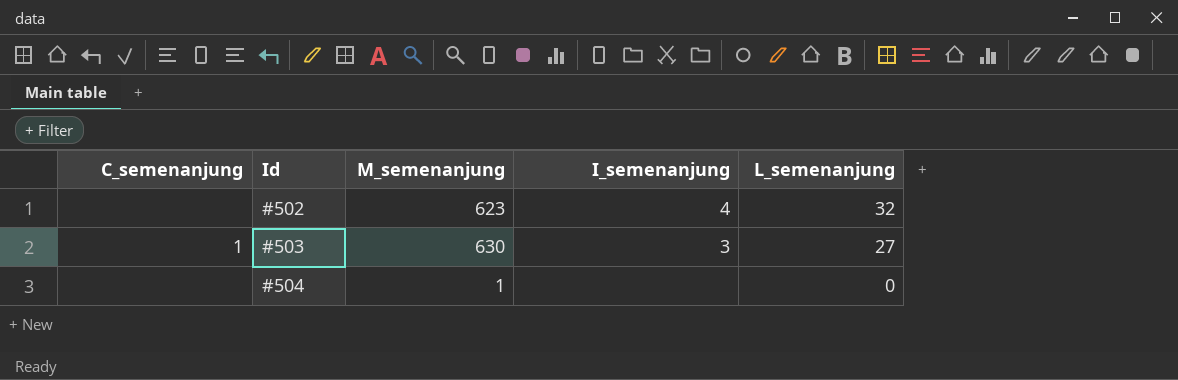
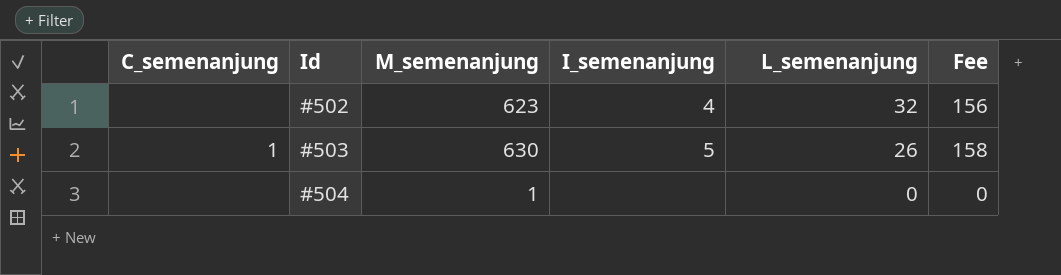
column Fee | formula: none -> [M_semenanjung] * 0.25
#503 | I_semenanjung: 3 -> 5
#503 | L_semenanjung: 27 -> 26

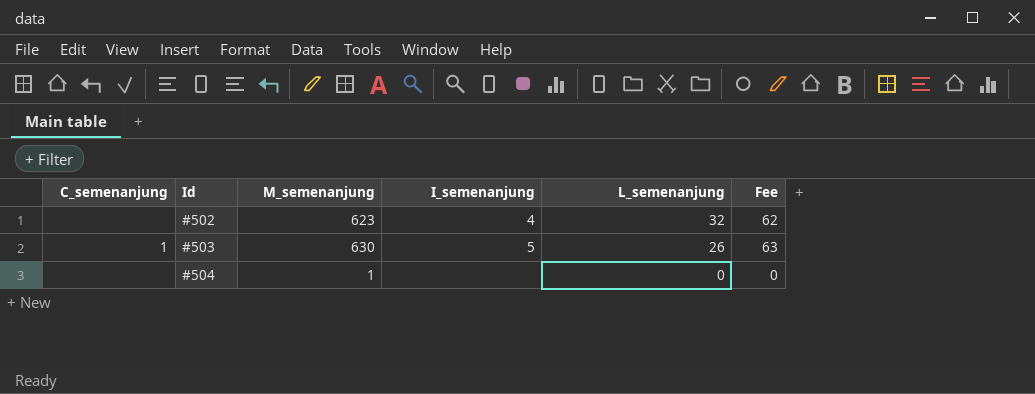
column Fee | formula: [M_semenanjung] * 0.25 -> [M_semenanjung] * 0.1

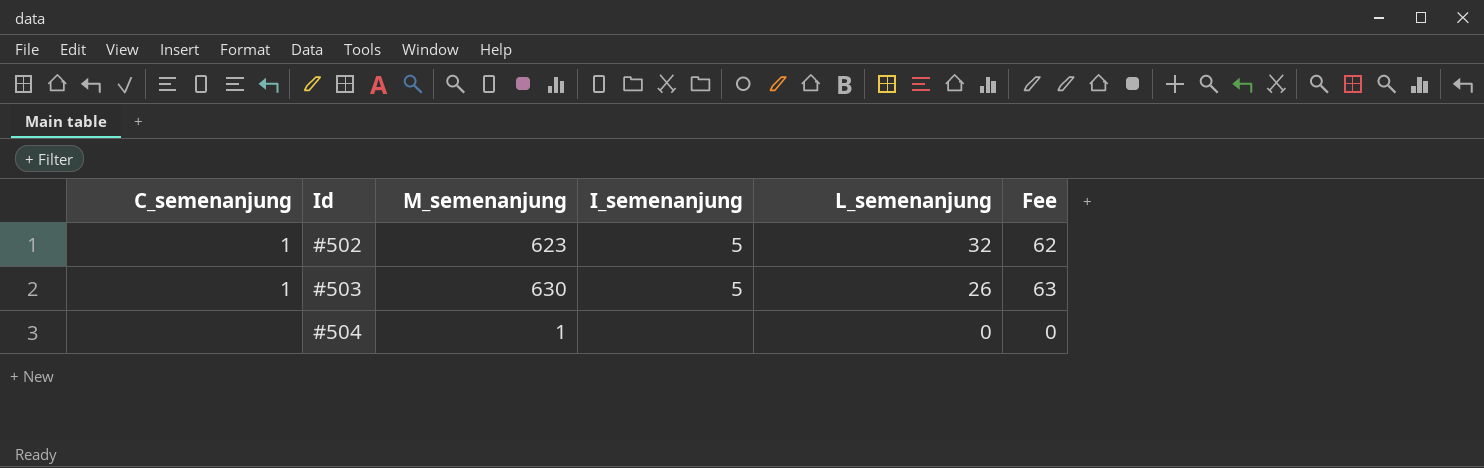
#502 | C_semenanjung: none -> 1
#502 | I_semenanjung: 4 -> 5

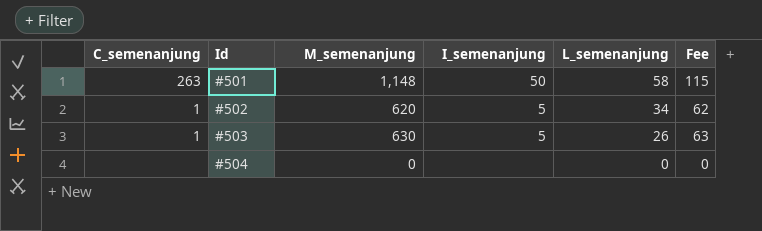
row #501: none -> 263 | 1,148 | 50 | 58 | 115
#502 | M_semenanjung: 623 -> 620
#502 | L_semenanjung: 32 -> 34
#504 | M_semenanjung: 1 -> 0

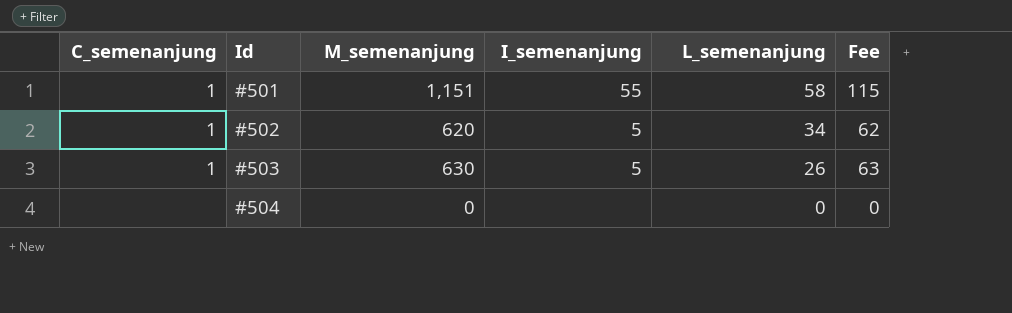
#501 | C_semenanjung: 263 -> 1
#501 | M_semenanjung: 1,148 -> 1,151
#501 | I_semenanjung: 50 -> 55

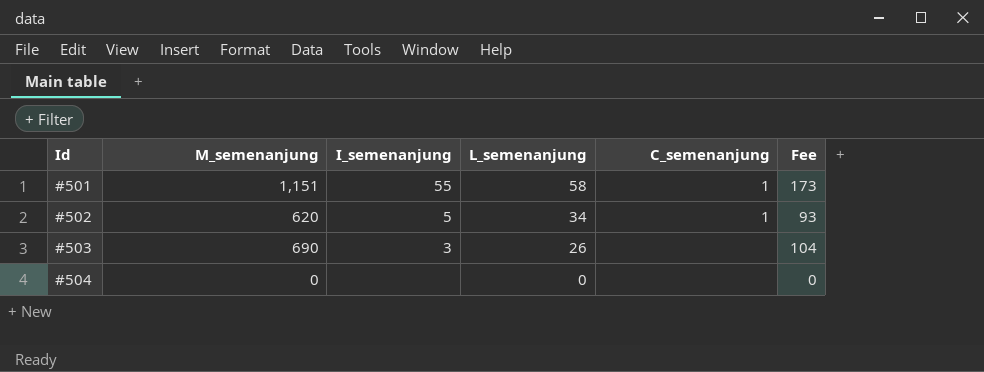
column C_semenanjung | position: 1 -> 5
column Fee | formula: [M_semenanjung] * 0.1 -> [M_semenanjung] * 0.15
#503 | M_semenanjung: 630 -> 690
#503 | I_semenanjung: 5 -> 3
#503 | C_semenanjung: 1 -> none

